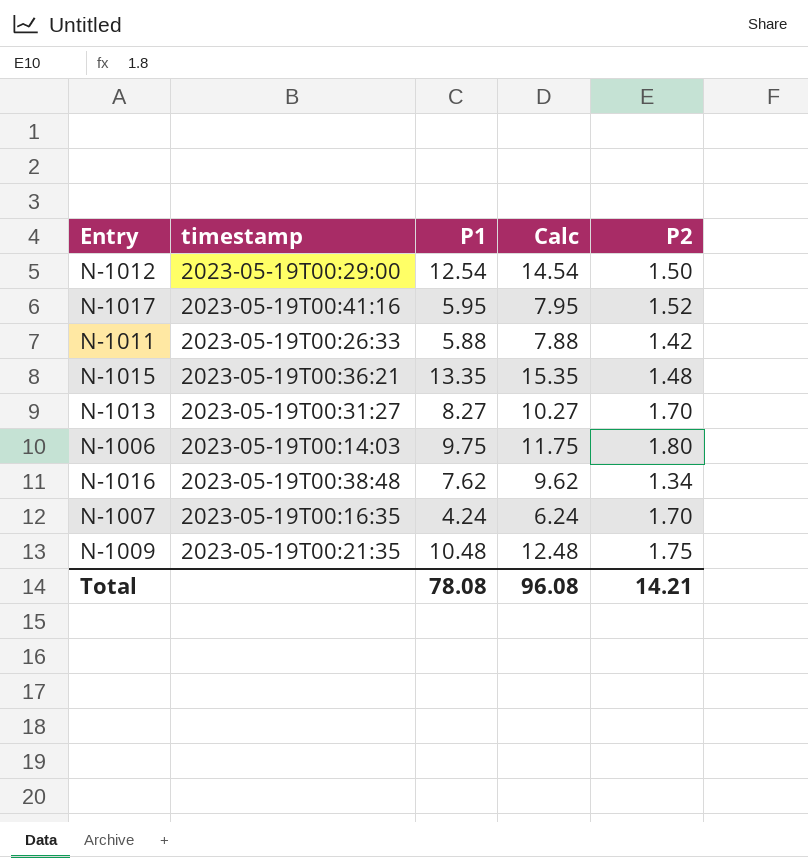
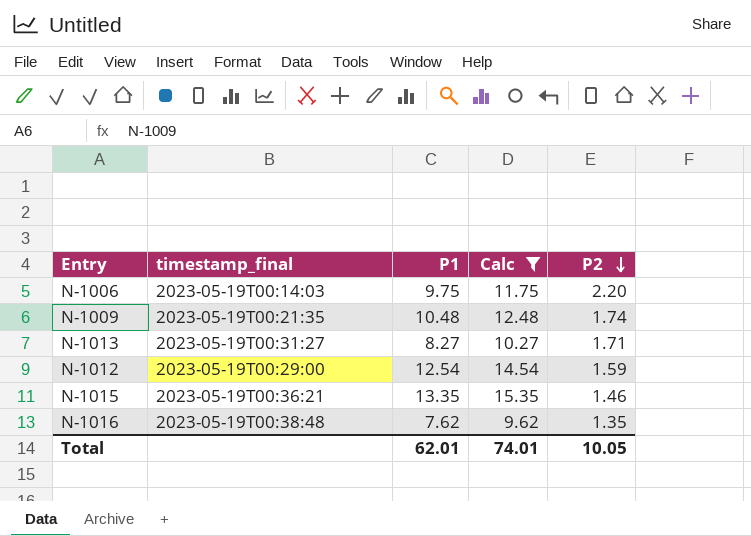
filter: none -> Calc >= 9.62
row order: none -> P2 descending
column name: timestamp -> timestamp_final
N-1006 | P2: 1.80 -> 2.20
N-1009 | P2: 1.75 -> 1.74
N-1013 | P2: 1.70 -> 1.71
N-1012 | P2: 1.50 -> 1.59
N-1015 | P2: 1.48 -> 1.46
N-1016 | P2: 1.34 -> 1.35
Total | P1: 78.08 -> 62.01
Total | Calc: 96.08 -> 74.01
Total | P2: 14.21 -> 10.05

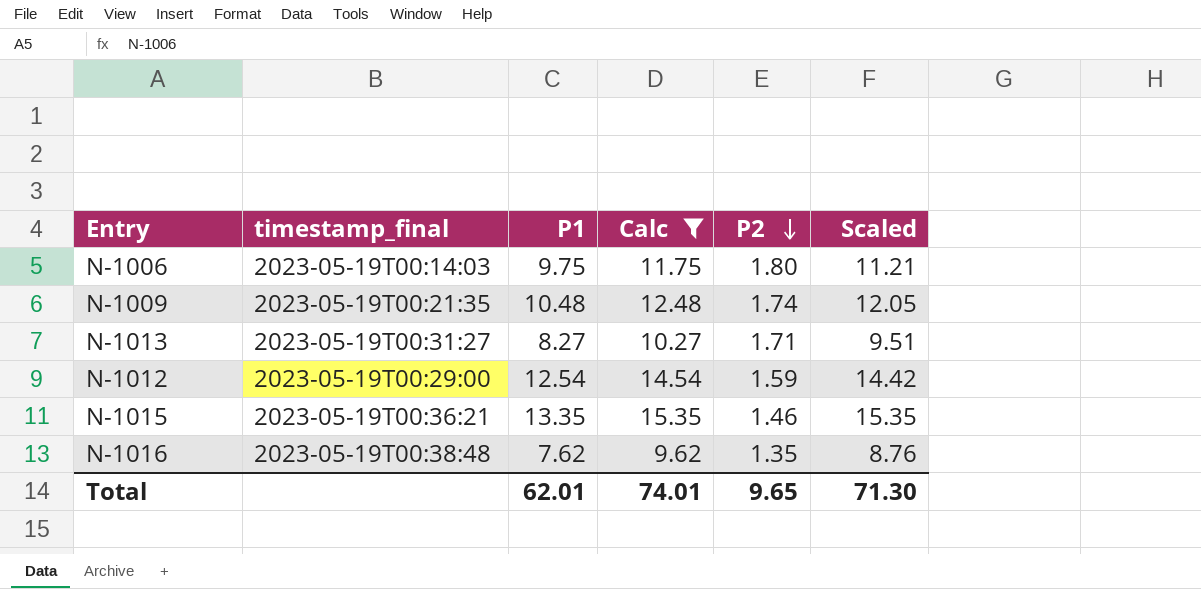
column Scaled | formula: none -> [P1] * 1.15
N-1006 | P2: 2.20 -> 1.80
Total | P2: 10.05 -> 9.65

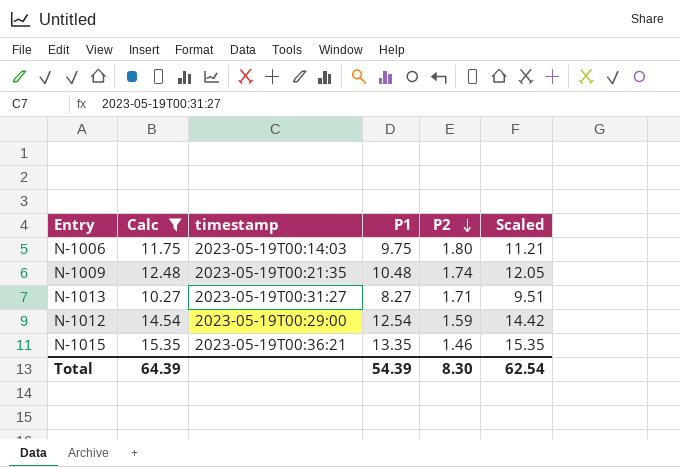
column Calc | position: 4 -> 2
column name: timestamp_final -> timestamp
row N-1016: 2023-05-19T00:38:48 | 7.62 | 9.62 | 1.35 | 8.76 -> none
Total | Calc: 74.01 -> 64.39
Total | P1: 62.01 -> 54.39
Total | P2: 9.65 -> 8.30
Total | Scaled: 71.30 -> 62.54

